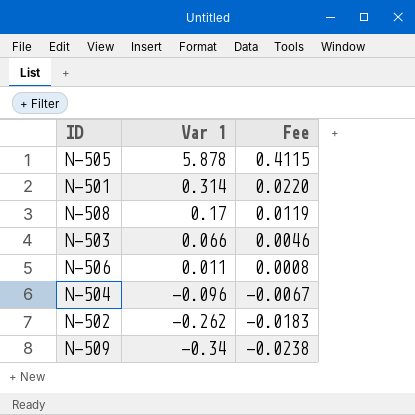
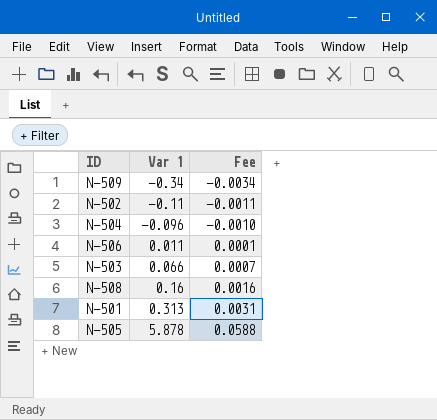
row order: Var 1 descending -> Var 1 ascending
column Fee | formula: [Var 1] * 0.07 -> [Var 1] * 0.01
N-502 | Var 1: -0.262 -> -0.11
N-508 | Var 1: 0.17 -> 0.16
N-501 | Var 1: 0.314 -> 0.313

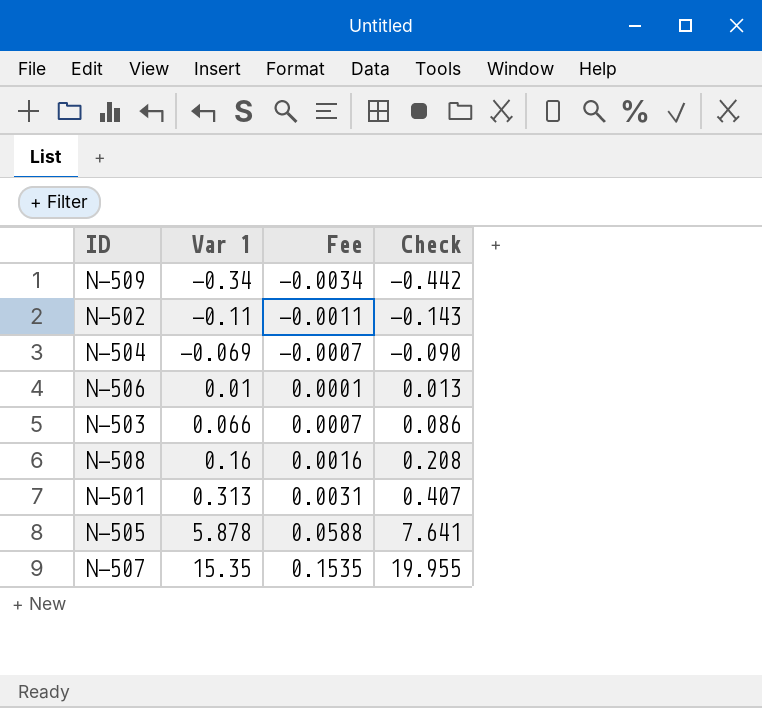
column Check | formula: none -> [Var 1] * 1.3
N-504 | Var 1: -0.096 -> -0.069
N-504 | Fee: -0.0010 -> -0.0007
N-506 | Var 1: 0.011 -> 0.01
row N-507: none -> 15.35 | 0.1535 | 19.955

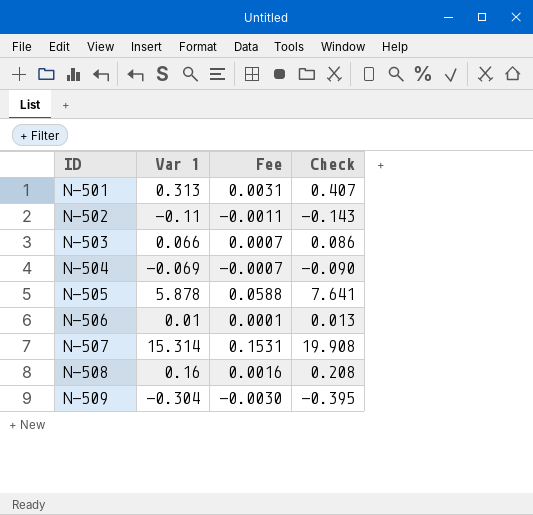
row order: Var 1 ascending -> ID ascending
N-507 | Var 1: 15.35 -> 15.314
N-507 | Fee: 0.1535 -> 0.1531
N-507 | Check: 19.955 -> 19.908
N-509 | Var 1: -0.34 -> -0.304
N-509 | Fee: -0.0034 -> -0.0030
N-509 | Check: -0.442 -> -0.395

